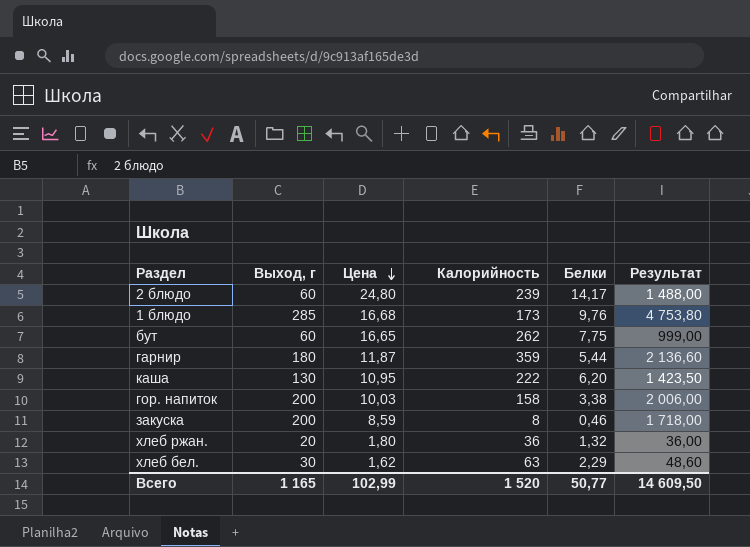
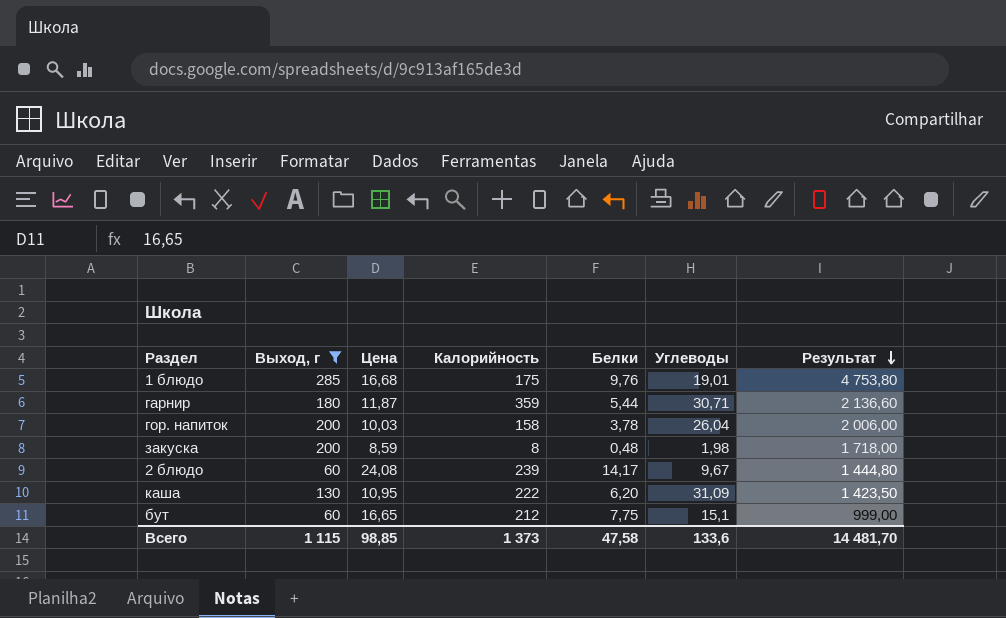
filter: none -> Выход, г >= 60
row order: Цена descending -> Результат descending
column Углеводы | position: none -> 6
1 блюдо | Калорийность: 173 -> 175
гор. напиток | Белки: 3,38 -> 3,78
закуска | Белки: 0,46 -> 0,48
2 блюдо | Цена: 24,80 -> 24,08
2 блюдо | Результат: 1 488,00 -> 1 444,80
бут | Калорийность: 262 -> 212
Всего | Выход, г: 1 165 -> 1 115
Всего | Цена: 102,99 -> 98,85
Всего | Калорийность: 1 520 -> 1 373
Всего | Белки: 50,77 -> 47,58
Всего | Результат: 14 609,50 -> 14 481,70

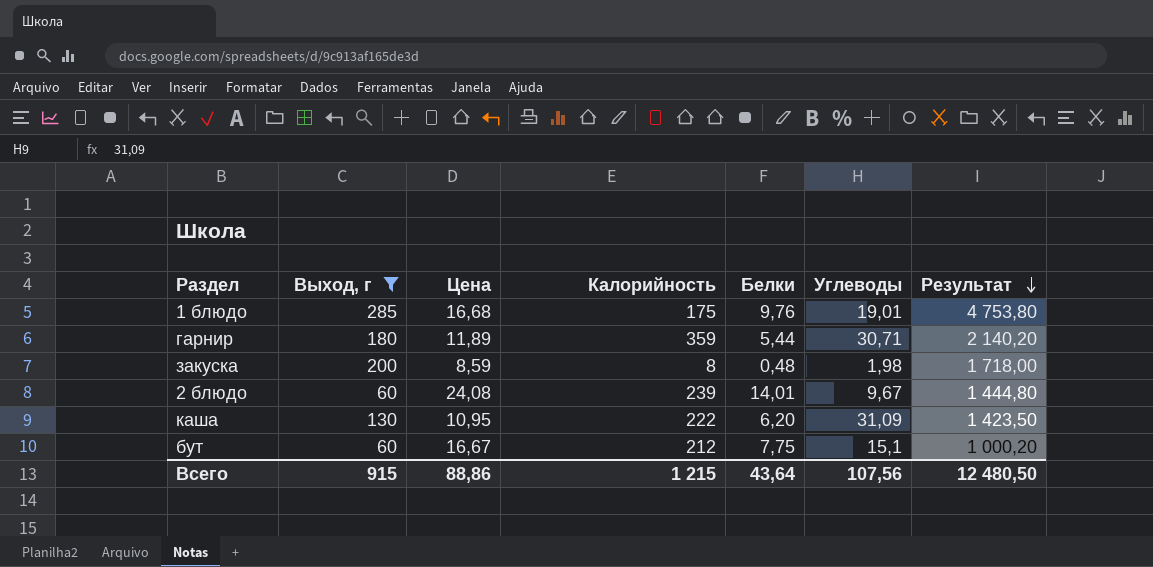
row гор. напиток: 200 | 10,03 | 158 | 3,78 | 26,04 | 2 006,00 -> none
гарнир | Цена: 11,87 -> 11,89
гарнир | Результат: 2 136,60 -> 2 140,20
2 блюдо | Белки: 14,17 -> 14,01
бут | Цена: 16,65 -> 16,67
бут | Результат: 999,00 -> 1 000,20
Всего | Выход, г: 1 115 -> 915
Всего | Цена: 98,85 -> 88,86
Всего | Калорийность: 1 373 -> 1 215
Всего | Белки: 47,58 -> 43,64
Всего | Углеводы: 133,6 -> 107,56
Всего | Результат: 14 481,70 -> 12 480,50

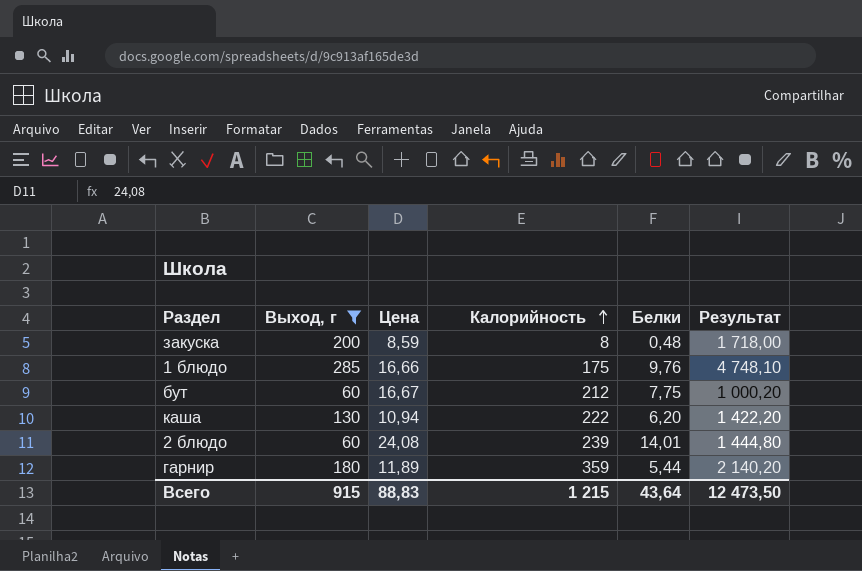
row order: Результат descending -> Калорийность ascending
column Углеводы | position: 6 -> none
1 блюдо | Цена: 16,68 -> 16,66
1 блюдо | Результат: 4 753,80 -> 4 748,10
каша | Цена: 10,95 -> 10,94
каша | Результат: 1 423,50 -> 1 422,20
Всего | Цена: 88,86 -> 88,83
Всего | Результат: 12 480,50 -> 12 473,50

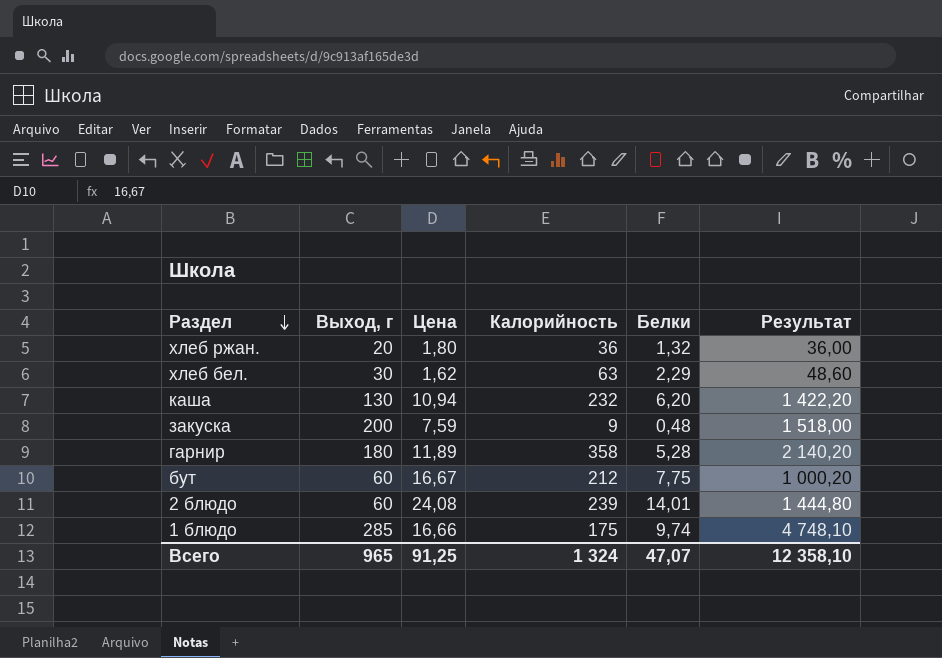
filter: Выход, г >= 60 -> none
row order: Калорийность ascending -> Раздел descending
каша | Калорийность: 222 -> 232
закуска | Цена: 8,59 -> 7,59
закуска | Калорийность: 8 -> 9
закуска | Результат: 1 718,00 -> 1 518,00
гарнир | Калорийность: 359 -> 358
гарнир | Белки: 5,44 -> 5,28
1 блюдо | Белки: 9,76 -> 9,74
Всего | Выход, г: 915 -> 965
Всего | Цена: 88,83 -> 91,25
Всего | Калорийность: 1 215 -> 1 324
Всего | Белки: 43,64 -> 47,07
Всего | Результат: 12 473,50 -> 12 358,10

